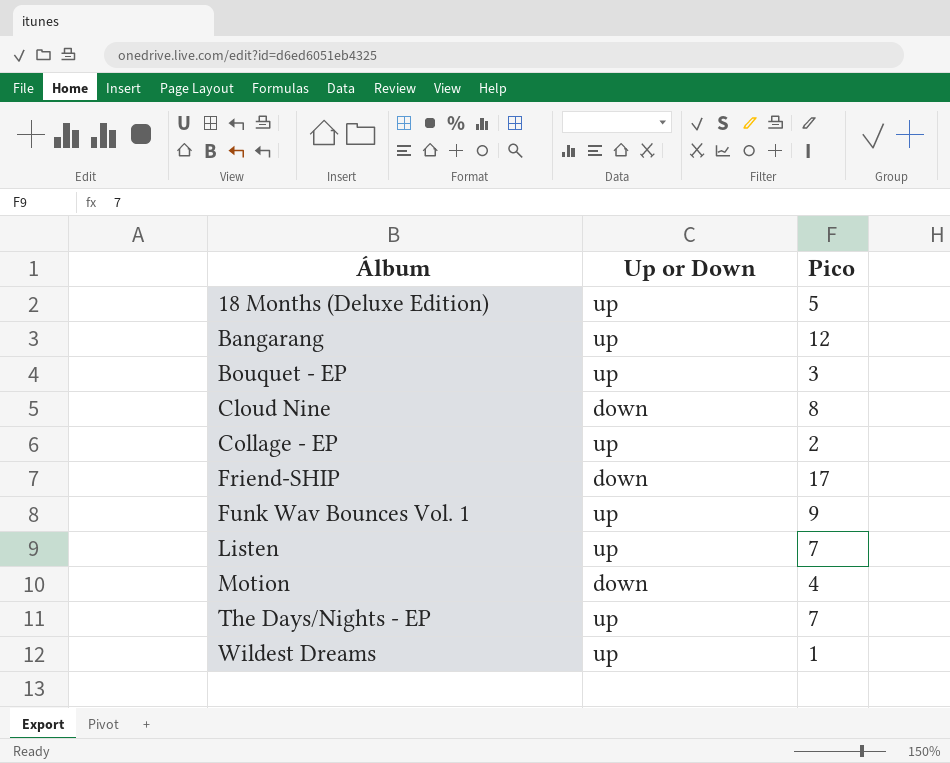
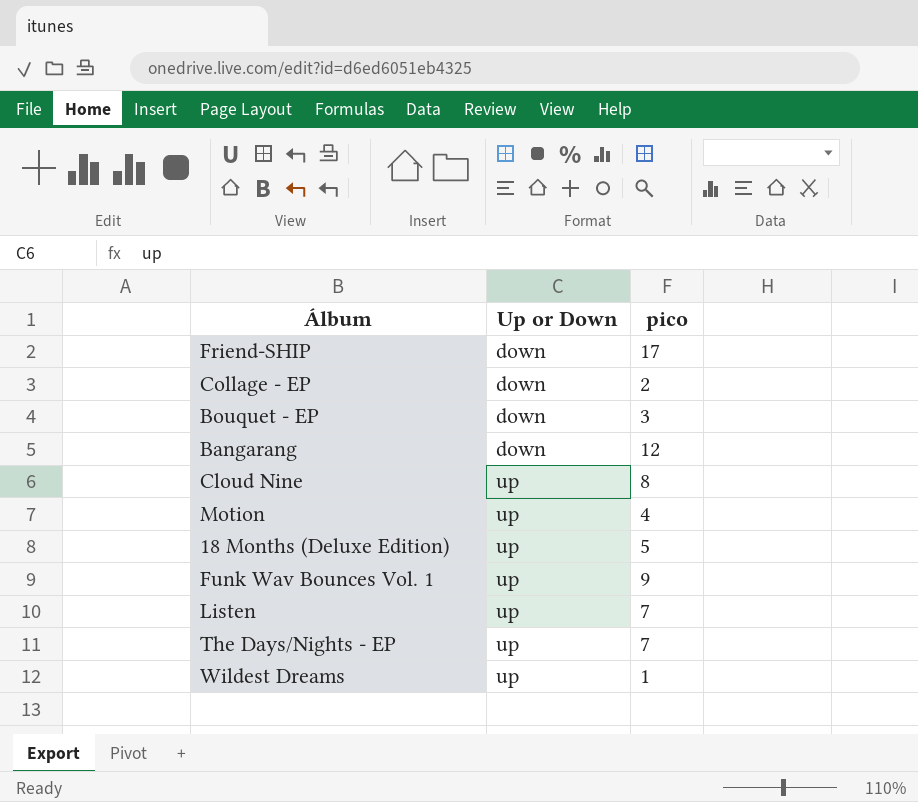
row order: Álbum ascending -> Up or Down ascending
column name: Pico -> pico
Collage - EP | Up or Down: up -> down
Bouquet - EP | Up or Down: up -> down
Bangarang | Up or Down: up -> down
Cloud Nine | Up or Down: down -> up
Motion | Up or Down: down -> up

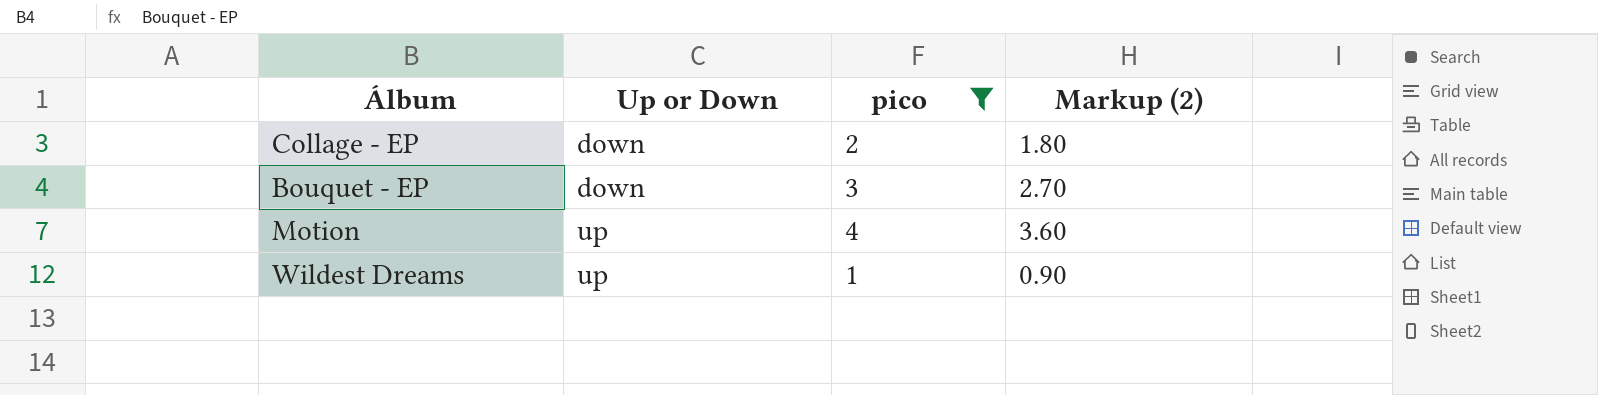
filter: none -> pico <= 4
column Markup (2) | formula: none -> [pico] * 0.9

